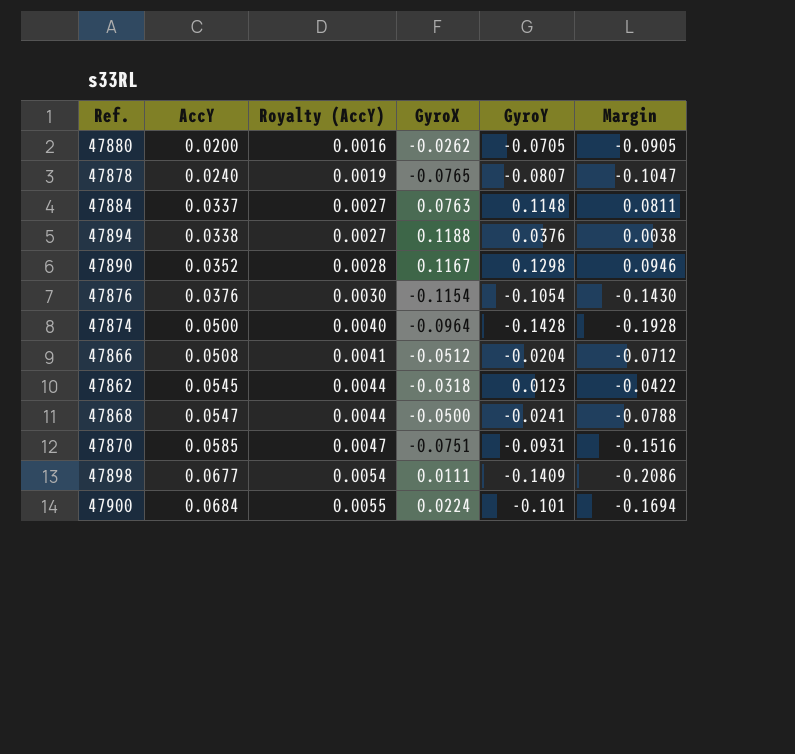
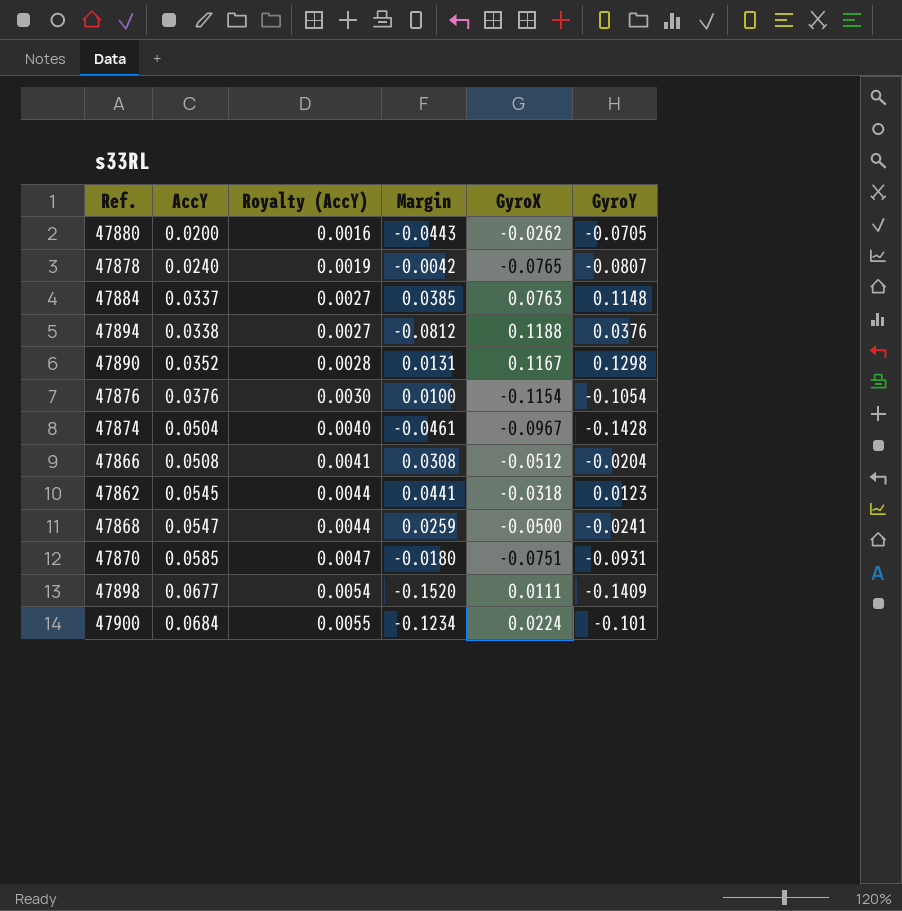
column Margin | formula: [GyroY] - [AccY] -> [GyroY] - [GyroX]
column Margin | position: 6 -> 4
47874 | AccY: 0.0500 -> 0.0504
47874 | GyroX: -0.0964 -> -0.0967

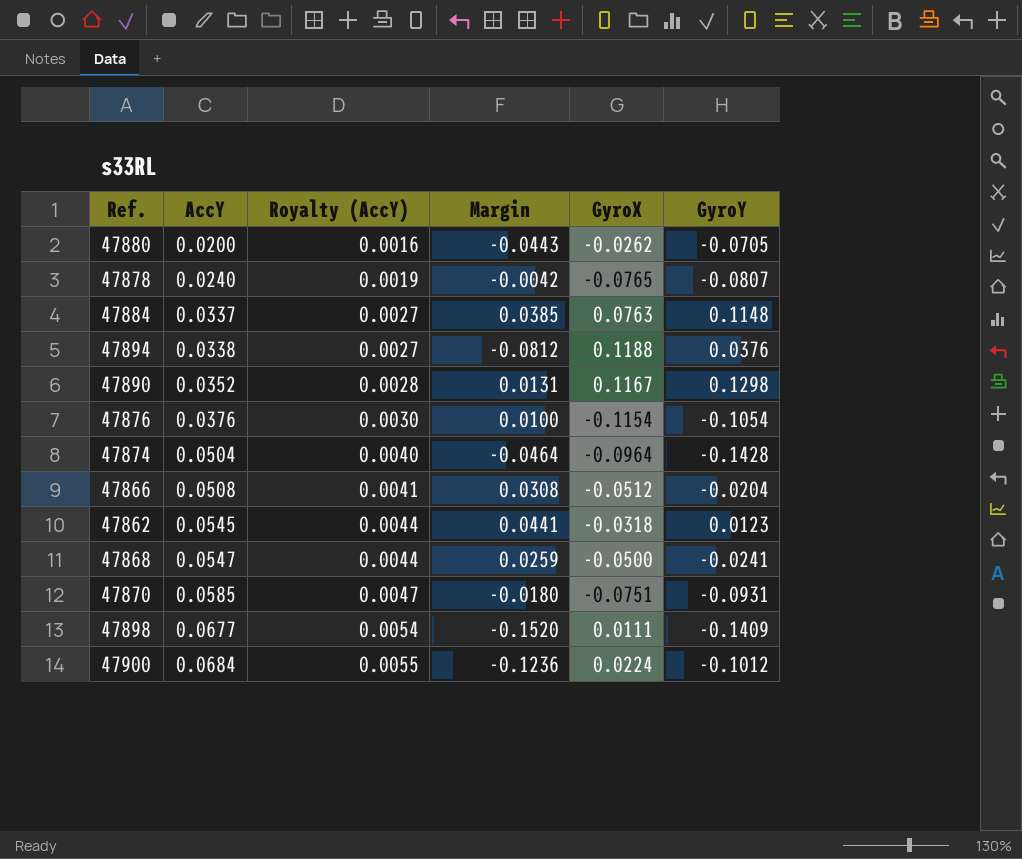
47874 | Margin: -0.0461 -> -0.0464
47874 | GyroX: -0.0967 -> -0.0964
47900 | Margin: -0.1234 -> -0.1236
47900 | GyroY: -0.101 -> -0.1012

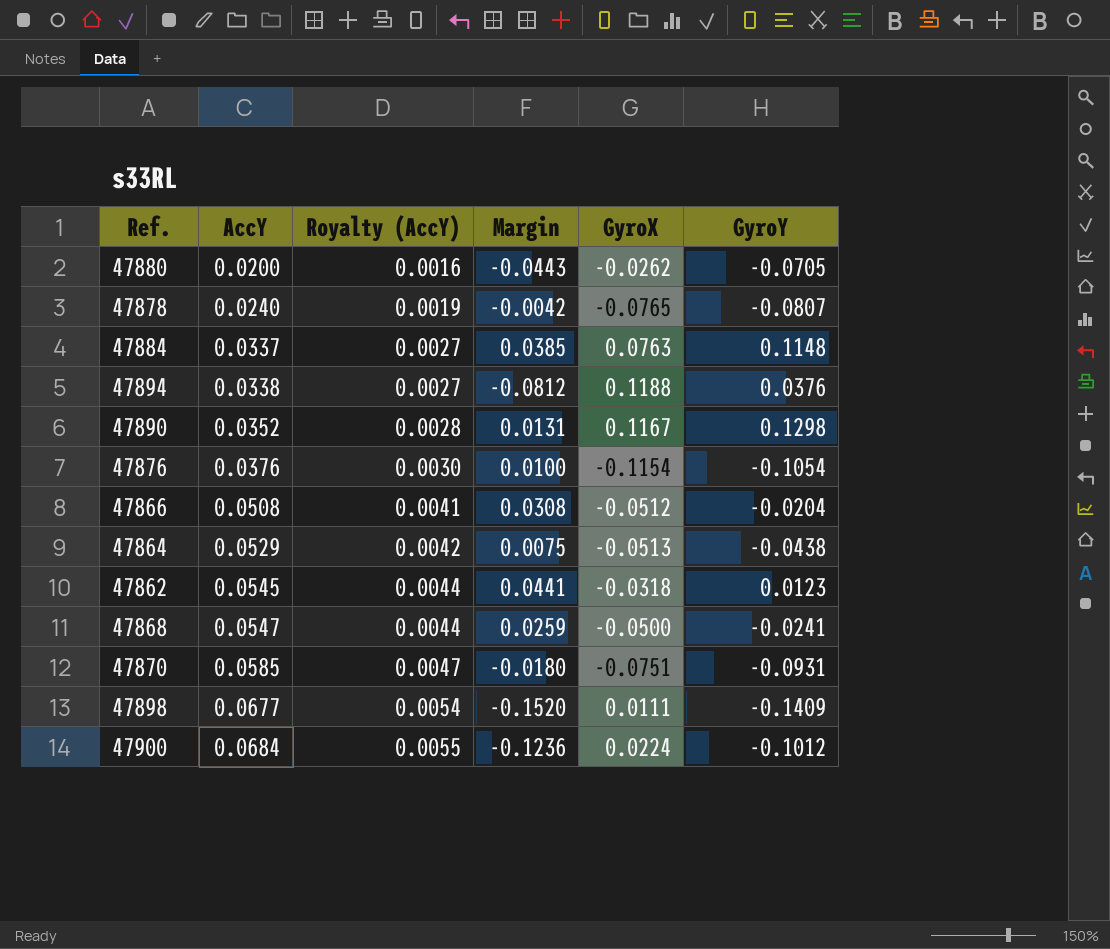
row 47874: 0.0504 | 0.0040 | -0.0464 | -0.0964 | -0.1428 -> none
row 47864: none -> 0.0529 | 0.0042 | 0.0075 | -0.0513 | -0.0438

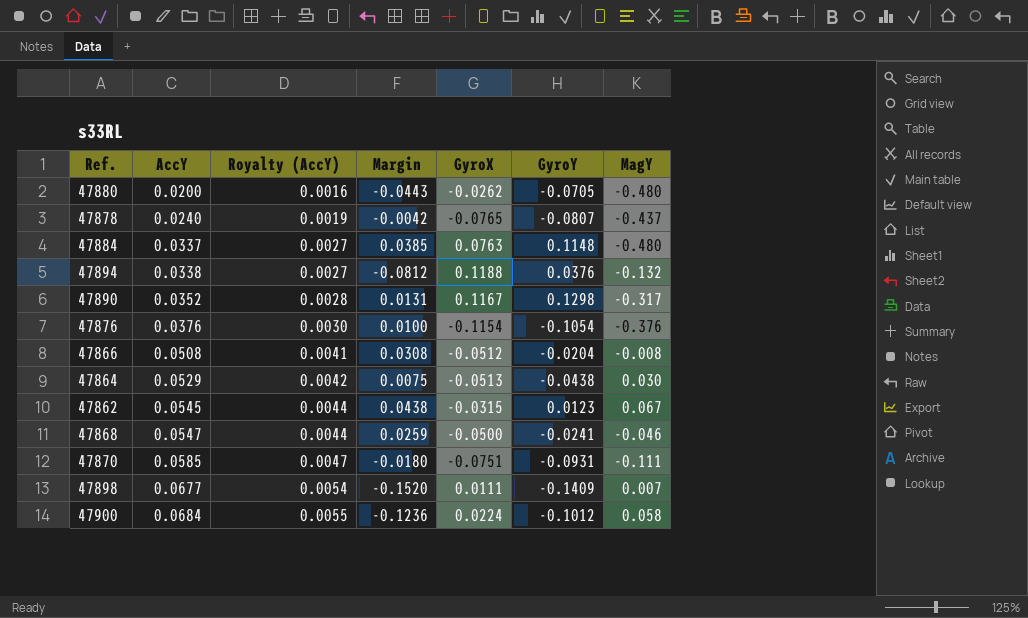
column MagY | position: none -> 7
47862 | Margin: 0.0441 -> 0.0438
47862 | GyroX: -0.0318 -> -0.0315

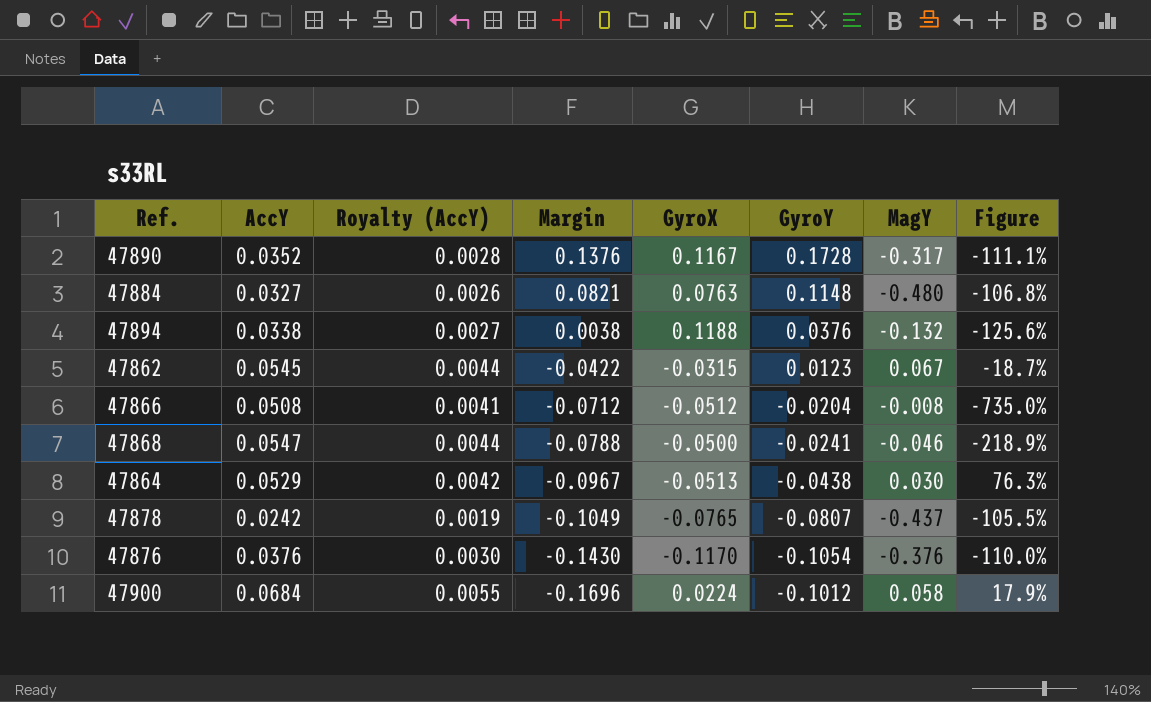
row order: AccY ascending -> Margin descending
column Margin | formula: [GyroY] - [GyroX] -> [GyroY] - [AccY]
column Figure | formula: none -> ([AccY] - [MagY]) / [MagY]
row 47880: 0.0200 | 0.0016 | -0.0443 | -0.0262 | -0.0705 | -0.480 -> none
row 47870: 0.0585 | 0.0047 | -0.0180 | -0.0751 | -0.0931 | -0.111 -> none
row 47898: 0.0677 | 0.0054 | -0.1520 | 0.0111 | -0.1409 | 0.007 -> none
47890 | GyroY: 0.1298 -> 0.1728
47884 | AccY: 0.0337 -> 0.0327
47884 | Royalty (AccY): 0.0027 -> 0.0026
47878 | AccY: 0.0240 -> 0.0242
47876 | GyroX: -0.1154 -> -0.1170

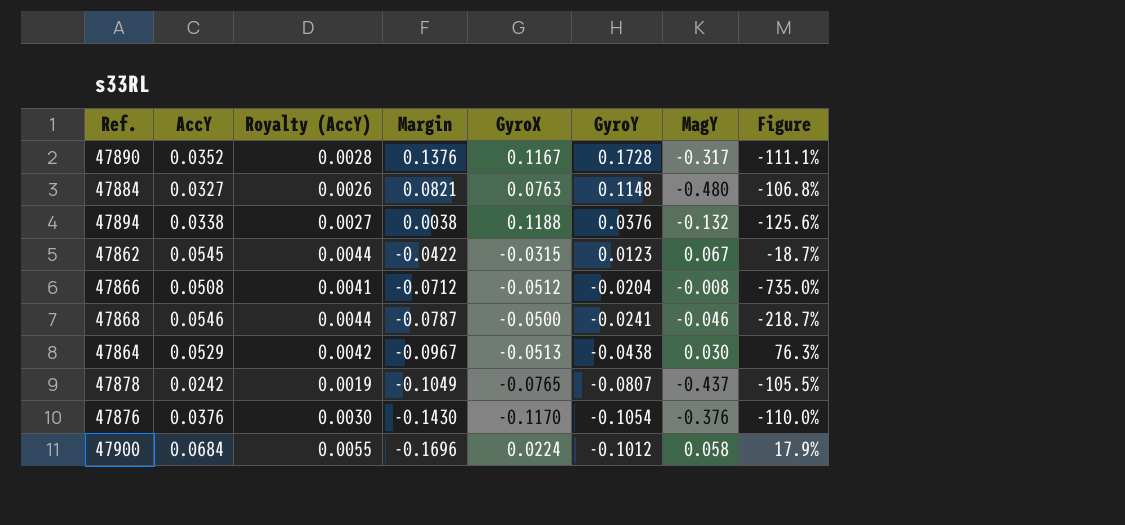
47868 | AccY: 0.0547 -> 0.0546
47868 | Margin: -0.0788 -> -0.0787
47868 | Figure: -218.9% -> -218.7%

